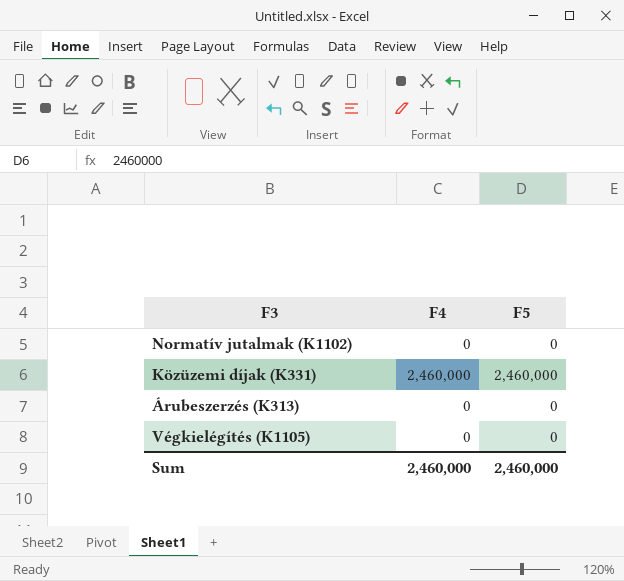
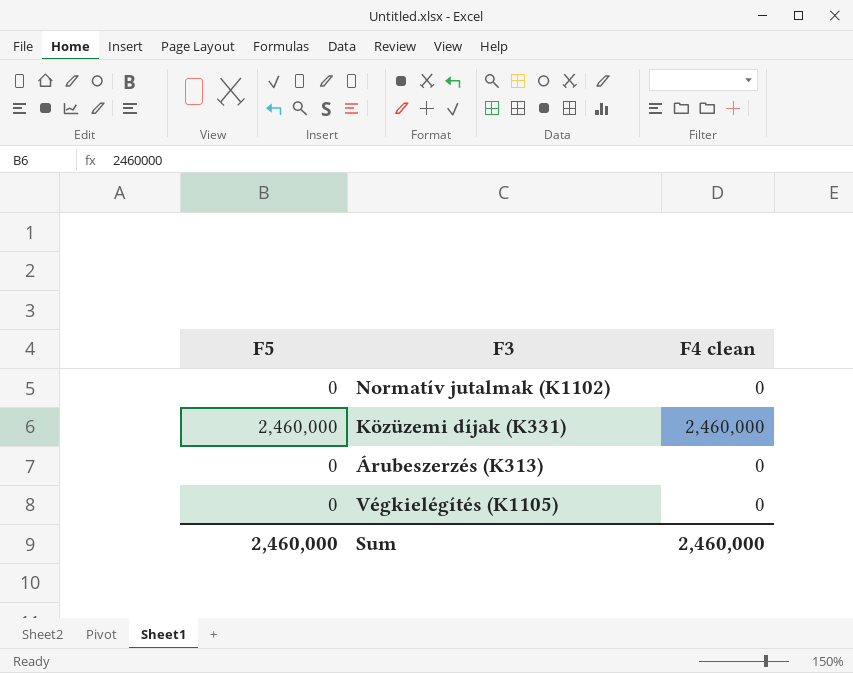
column F5 | position: 3 -> 1
column name: F4 -> F4 clean

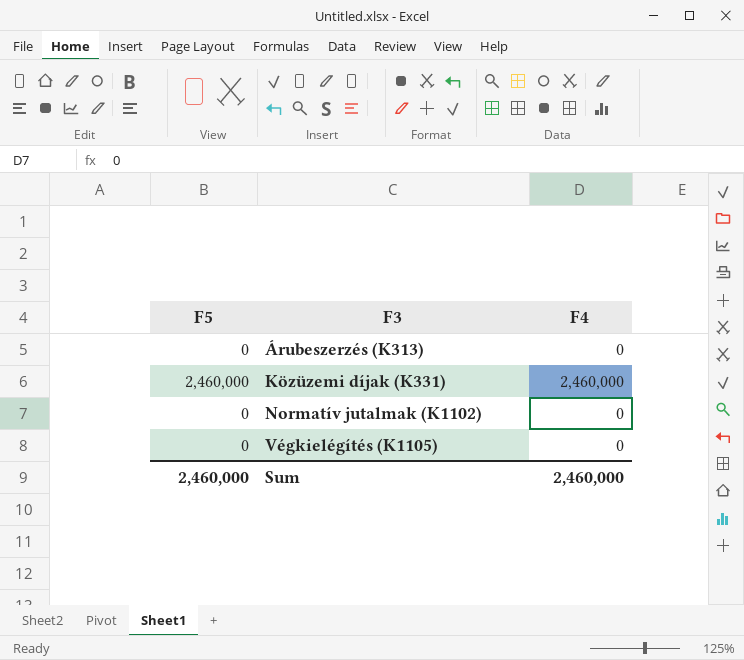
row order: none -> F3 ascending
column name: F4 clean -> F4

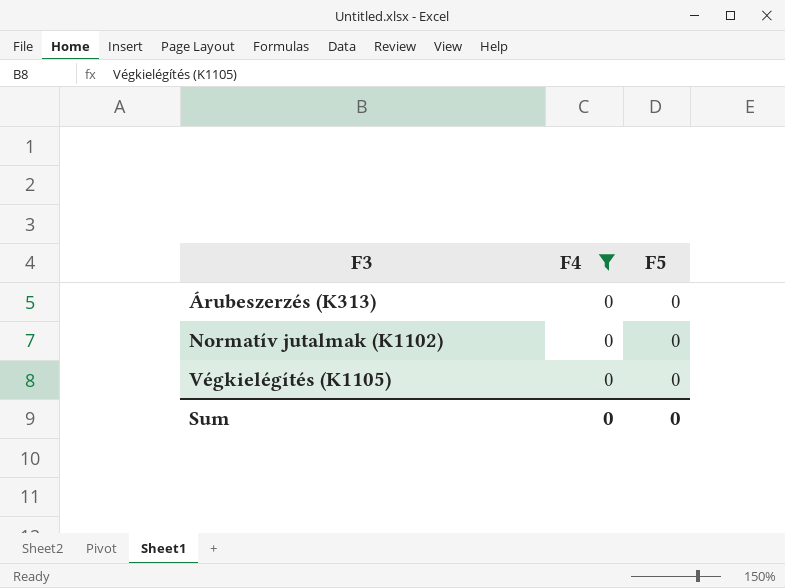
filter: none -> F4 = 0
column F5 | position: 1 -> 3
Sum | F4: 2,460,000 -> 0
Sum | F5: 2,460,000 -> 0

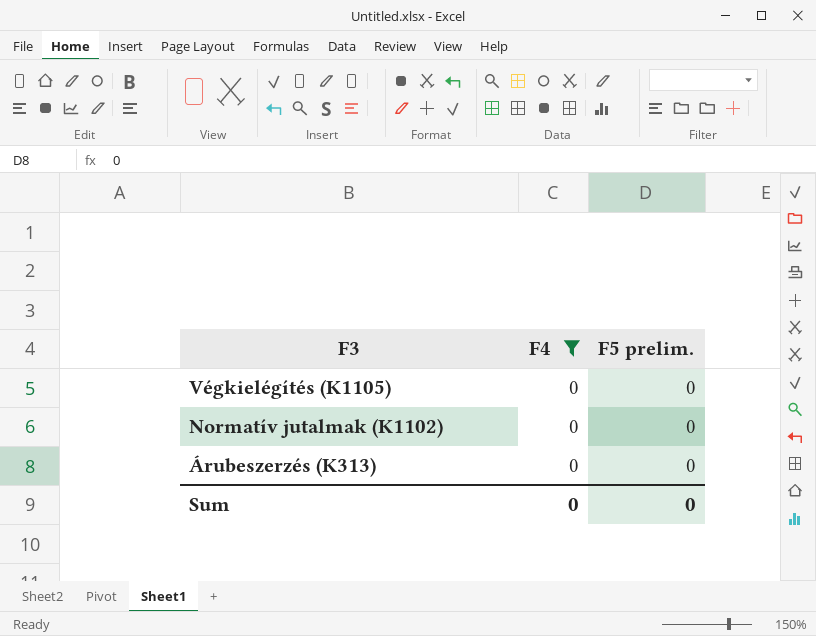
row order: F3 ascending -> F3 descending
column name: F5 -> F5 prelim.

